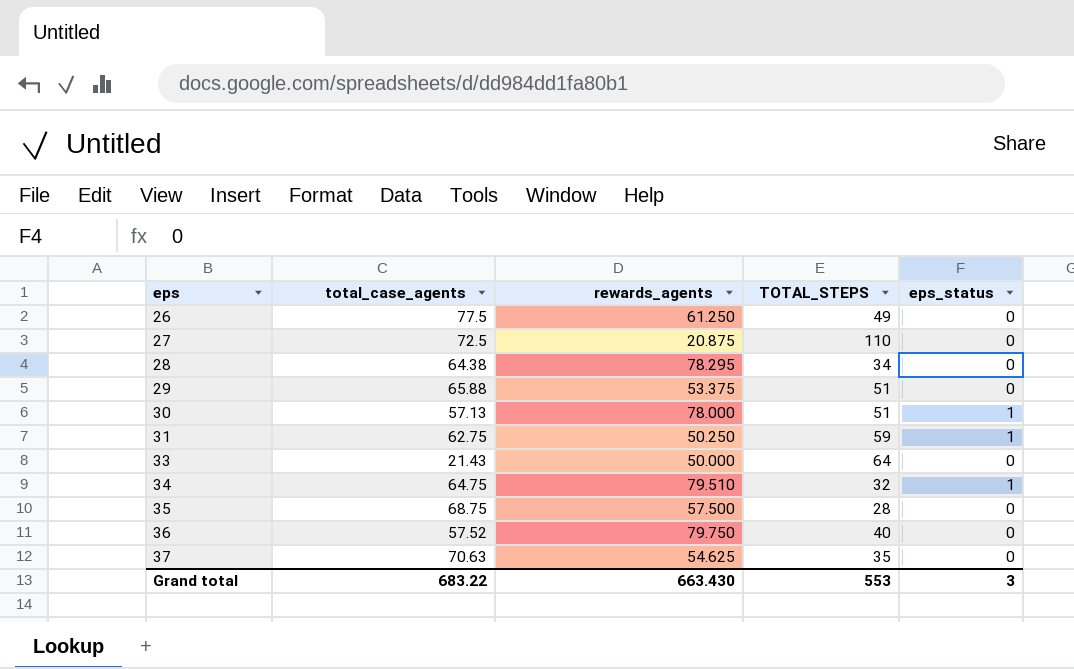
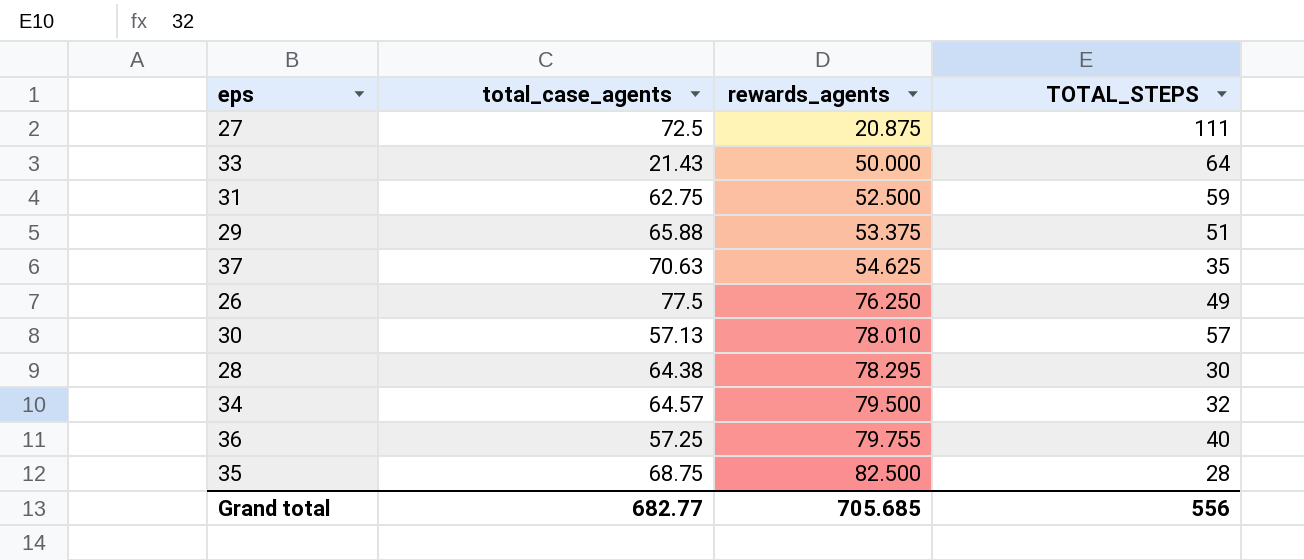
row order: eps ascending -> rewards_agents ascending
column eps_status | position: 5 -> none
27 | TOTAL_STEPS: 110 -> 111
31 | rewards_agents: 50.250 -> 52.500
26 | rewards_agents: 61.250 -> 76.250
30 | rewards_agents: 78.000 -> 78.010
30 | TOTAL_STEPS: 51 -> 57
28 | TOTAL_STEPS: 34 -> 30
34 | total_case_agents: 64.75 -> 64.57
34 | rewards_agents: 79.510 -> 79.500
36 | total_case_agents: 57.52 -> 57.25
36 | rewards_agents: 79.750 -> 79.755
35 | rewards_agents: 57.500 -> 82.500
Grand total | total_case_agents: 683.22 -> 682.77
Grand total | rewards_agents: 663.430 -> 705.685
Grand total | TOTAL_STEPS: 553 -> 556

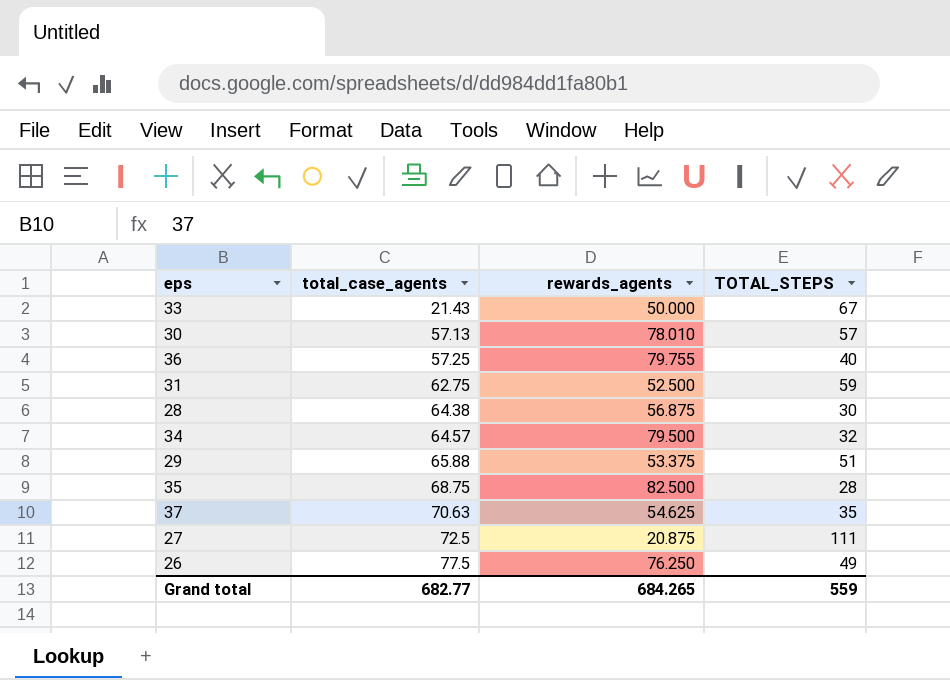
row order: rewards_agents ascending -> total_case_agents ascending
33 | TOTAL_STEPS: 64 -> 67
28 | rewards_agents: 78.295 -> 56.875
Grand total | rewards_agents: 705.685 -> 684.265
Grand total | TOTAL_STEPS: 556 -> 559

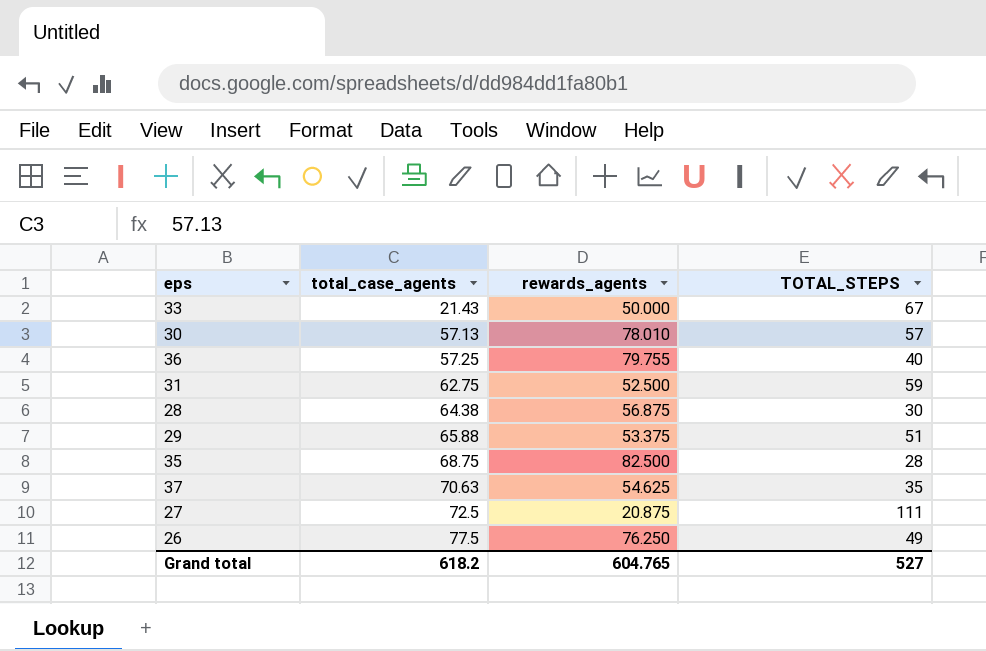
row 34: 64.57 | 79.500 | 32 -> none
Grand total | total_case_agents: 682.77 -> 618.2
Grand total | rewards_agents: 684.265 -> 604.765
Grand total | TOTAL_STEPS: 559 -> 527

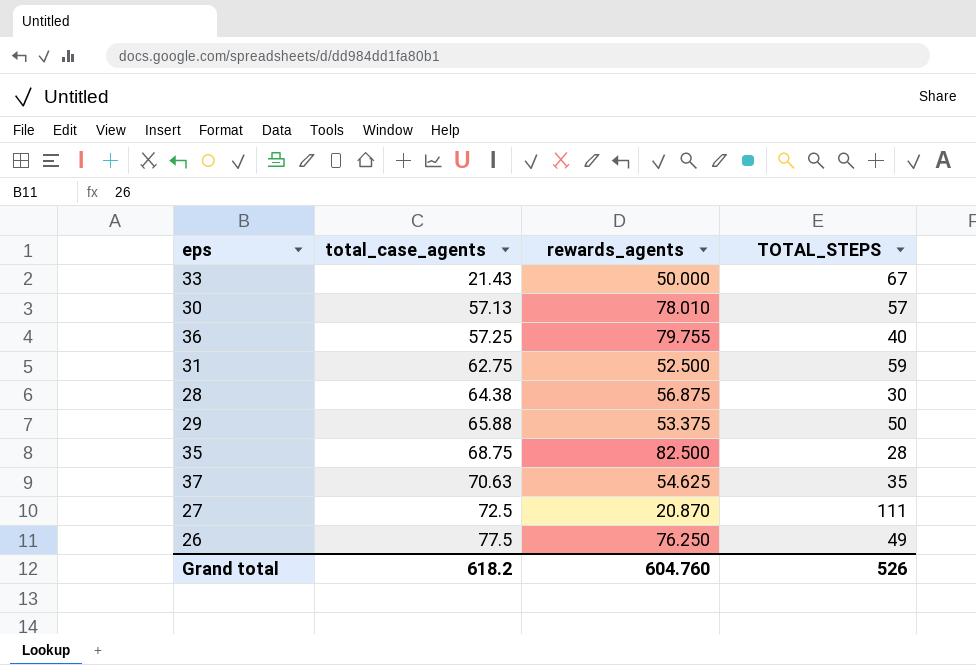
29 | TOTAL_STEPS: 51 -> 50
27 | rewards_agents: 20.875 -> 20.870
Grand total | rewards_agents: 604.765 -> 604.760
Grand total | TOTAL_STEPS: 527 -> 526

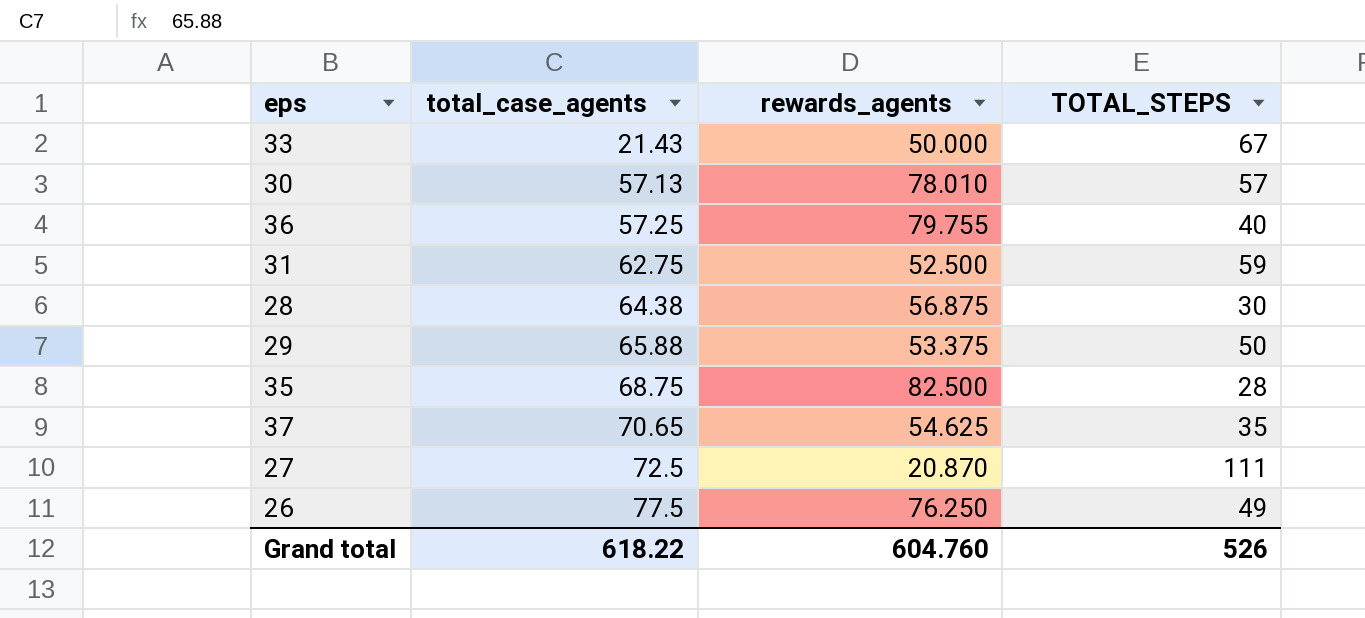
37 | total_case_agents: 70.63 -> 70.65
Grand total | total_case_agents: 618.2 -> 618.22

